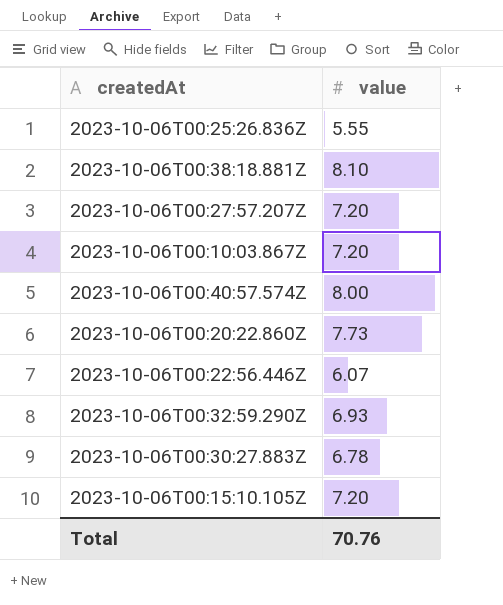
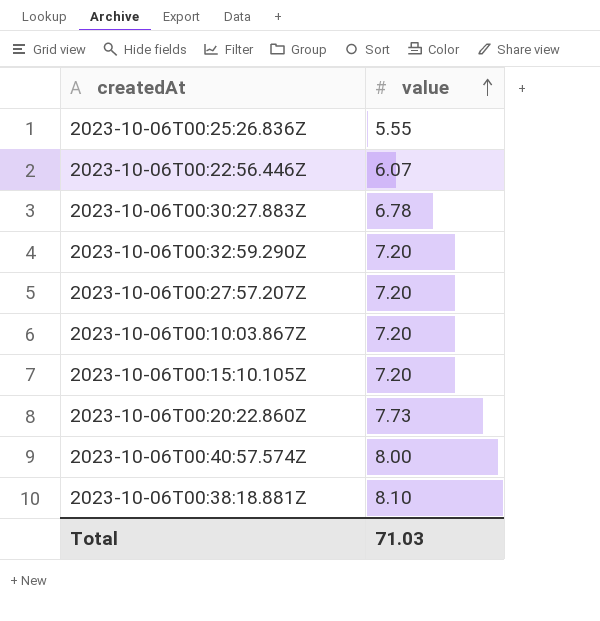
row order: none -> value ascending
2023-10-06T00:32:59.290Z | value: 6.93 -> 7.20
Total | value: 70.76 -> 71.03

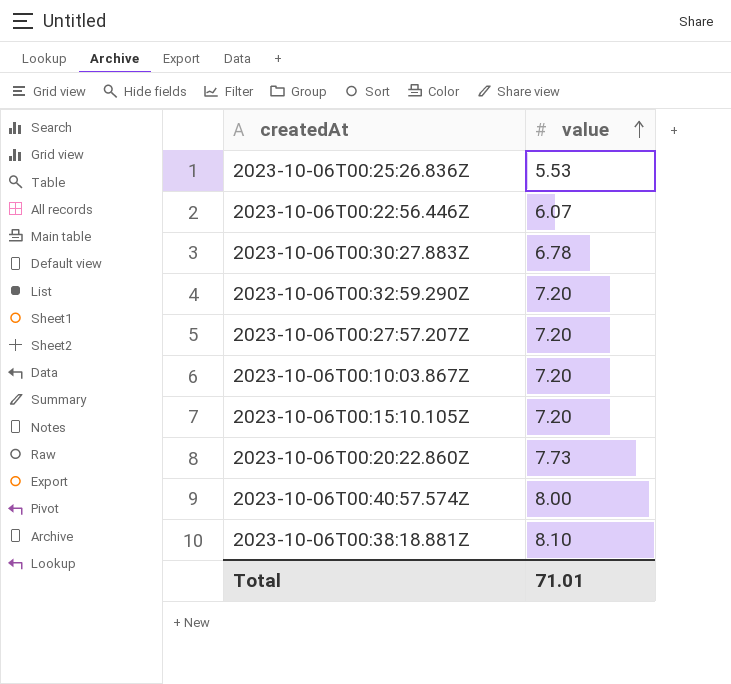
2023-10-06T00:25:26.836Z | value: 5.55 -> 5.53
Total | value: 71.03 -> 71.01

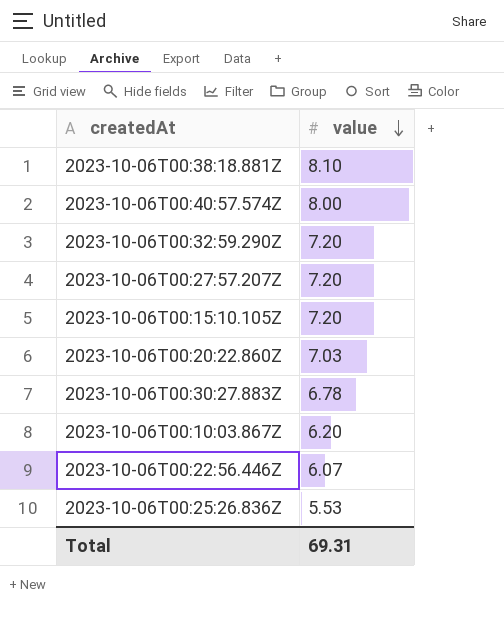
row order: value ascending -> value descending
2023-10-06T00:20:22.860Z | value: 7.73 -> 7.03
2023-10-06T00:10:03.867Z | value: 7.20 -> 6.20
Total | value: 71.01 -> 69.31

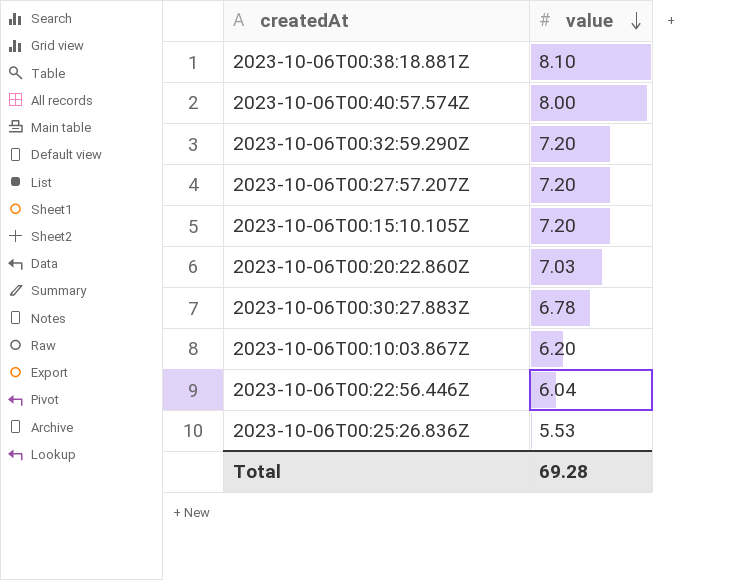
2023-10-06T00:22:56.446Z | value: 6.07 -> 6.04
Total | value: 69.31 -> 69.28

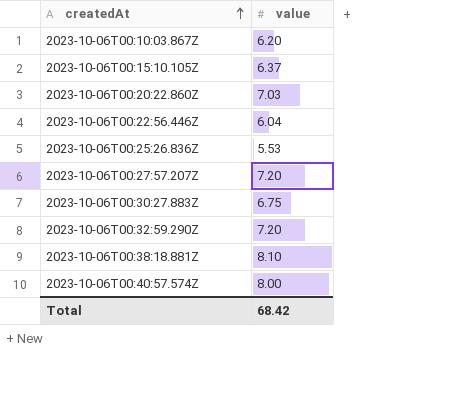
row order: value descending -> createdAt ascending
2023-10-06T00:15:10.105Z | value: 7.20 -> 6.37
2023-10-06T00:30:27.883Z | value: 6.78 -> 6.75
Total | value: 69.28 -> 68.42

